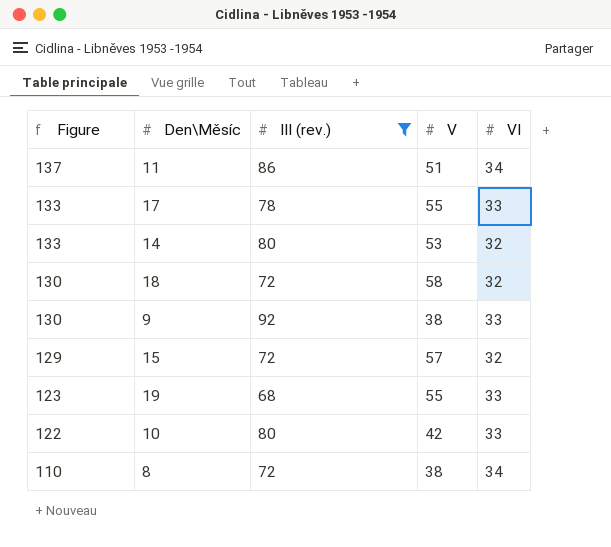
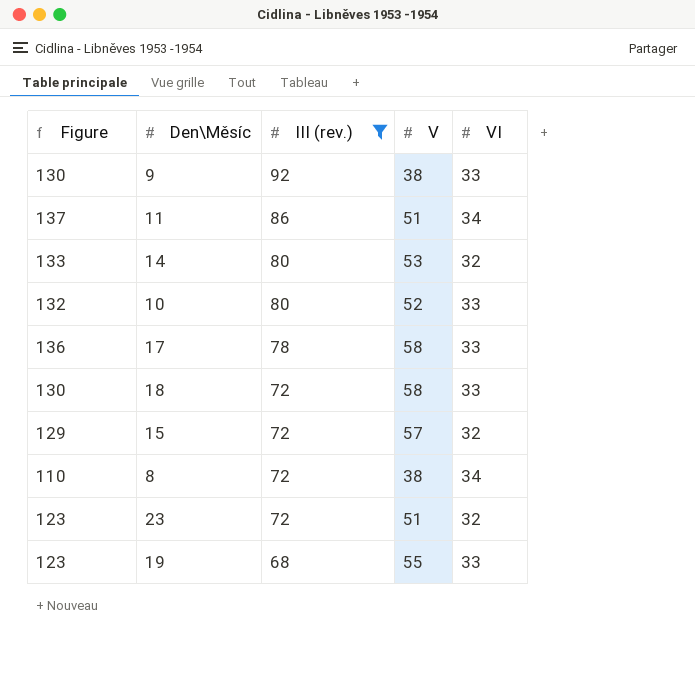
row order: Figure descending -> III (rev.) descending
10 | Figure: 122 -> 132
10 | V: 42 -> 52
17 | Figure: 133 -> 136
17 | V: 55 -> 58
18 | VI: 32 -> 33
row 23: none -> 123 | 72 | 51 | 32

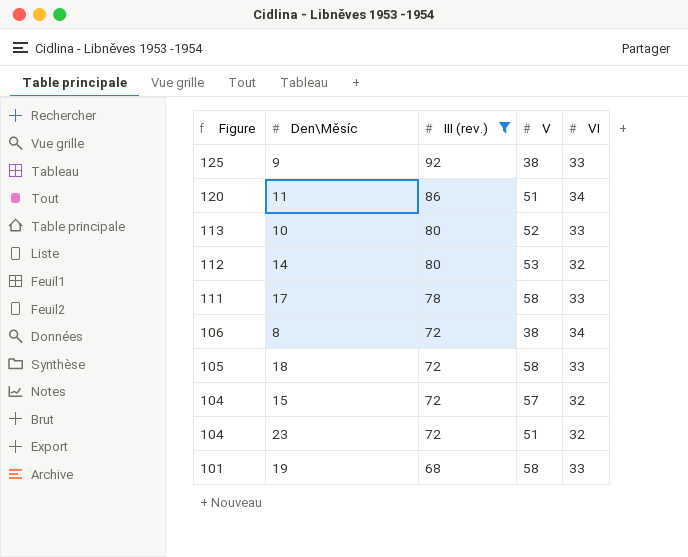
row order: III (rev.) descending -> Figure descending
column Figure | formula: [III (rev.)] + [V] -> [III (rev.)] + [VI]
19 | V: 55 -> 58

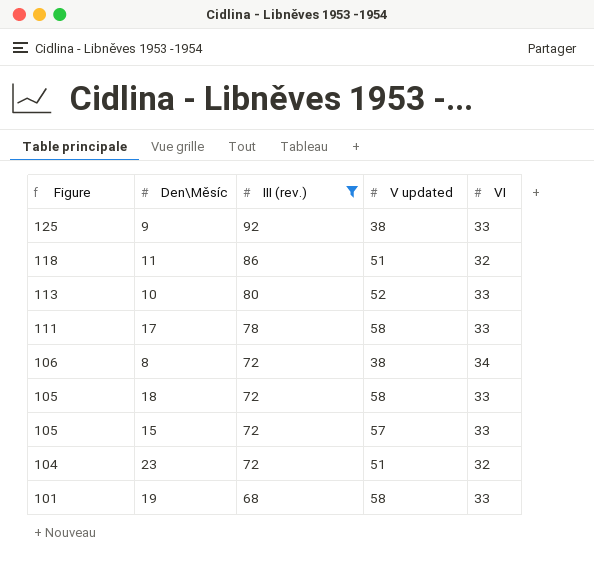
column name: V -> V updated
row 14: 112 | 80 | 53 | 32 -> none
11 | Figure: 120 -> 118
11 | VI: 34 -> 32
15 | Figure: 104 -> 105
15 | VI: 32 -> 33

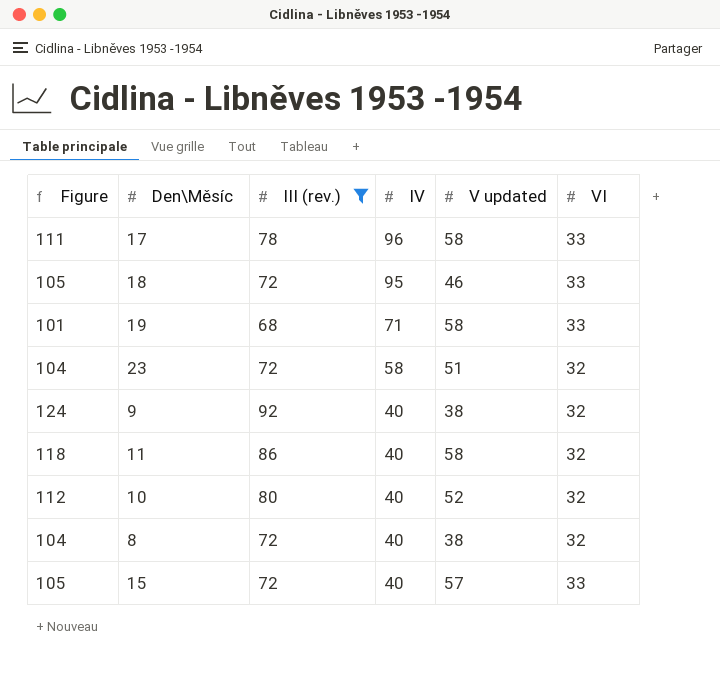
row order: Figure descending -> IV descending
column IV | position: none -> 4
18 | V updated: 58 -> 46
9 | Figure: 125 -> 124
9 | VI: 33 -> 32
11 | V updated: 51 -> 58
10 | Figure: 113 -> 112
10 | VI: 33 -> 32
8 | Figure: 106 -> 104
8 | VI: 34 -> 32

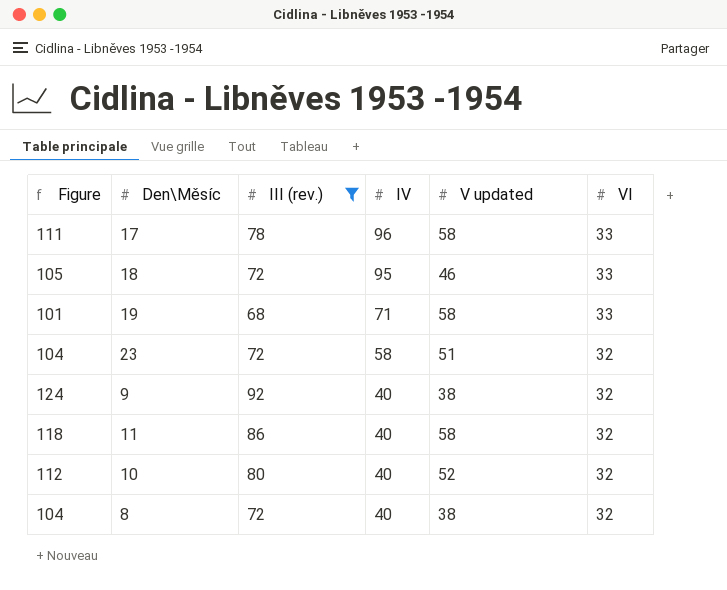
row 15: 105 | 72 | 40 | 57 | 33 -> none

